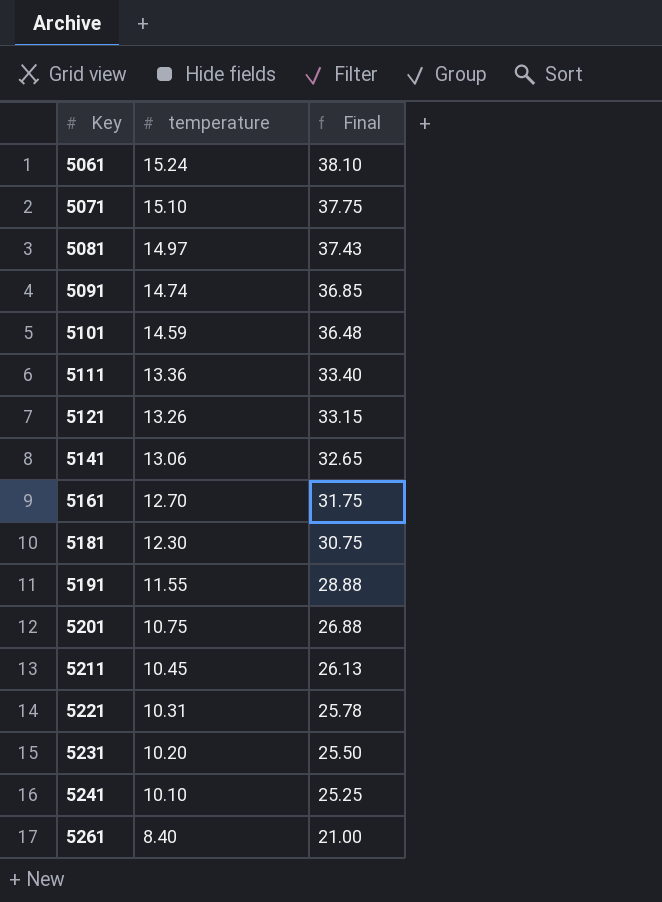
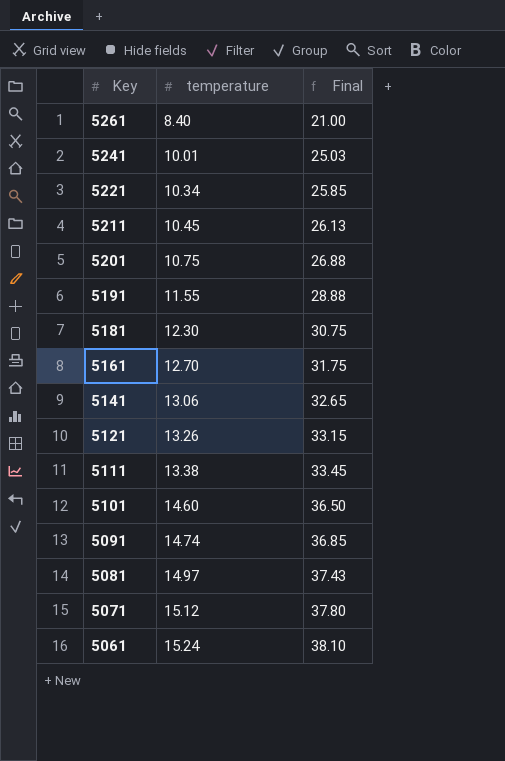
row order: Key ascending -> Key descending
row 5231: 10.20 | 25.50 -> none
5241 | temperature: 10.10 -> 10.01
5241 | Final: 25.25 -> 25.03
5221 | temperature: 10.31 -> 10.34
5221 | Final: 25.78 -> 25.85
5111 | temperature: 13.36 -> 13.38
5111 | Final: 33.40 -> 33.45
5101 | temperature: 14.59 -> 14.60
5101 | Final: 36.48 -> 36.50
5071 | temperature: 15.10 -> 15.12
5071 | Final: 37.75 -> 37.80

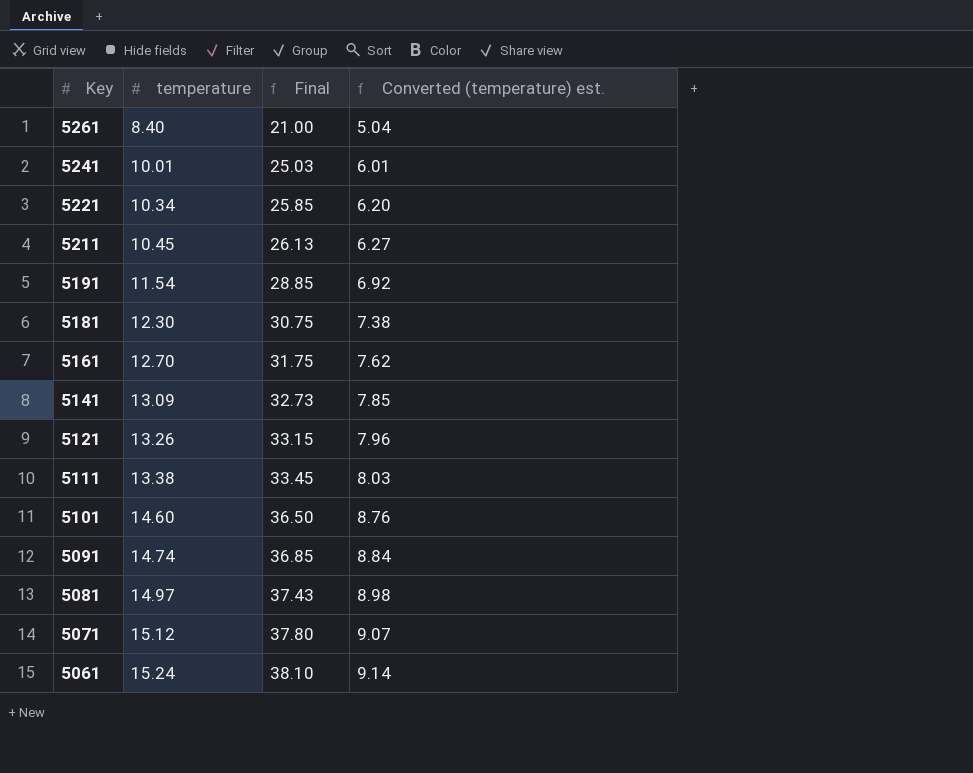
column Converted (temperature) est. | formula: none -> [temperature] * 0.6
row 5201: 10.75 | 26.88 -> none
5191 | temperature: 11.55 -> 11.54
5191 | Final: 28.88 -> 28.85
5141 | temperature: 13.06 -> 13.09
5141 | Final: 32.65 -> 32.73

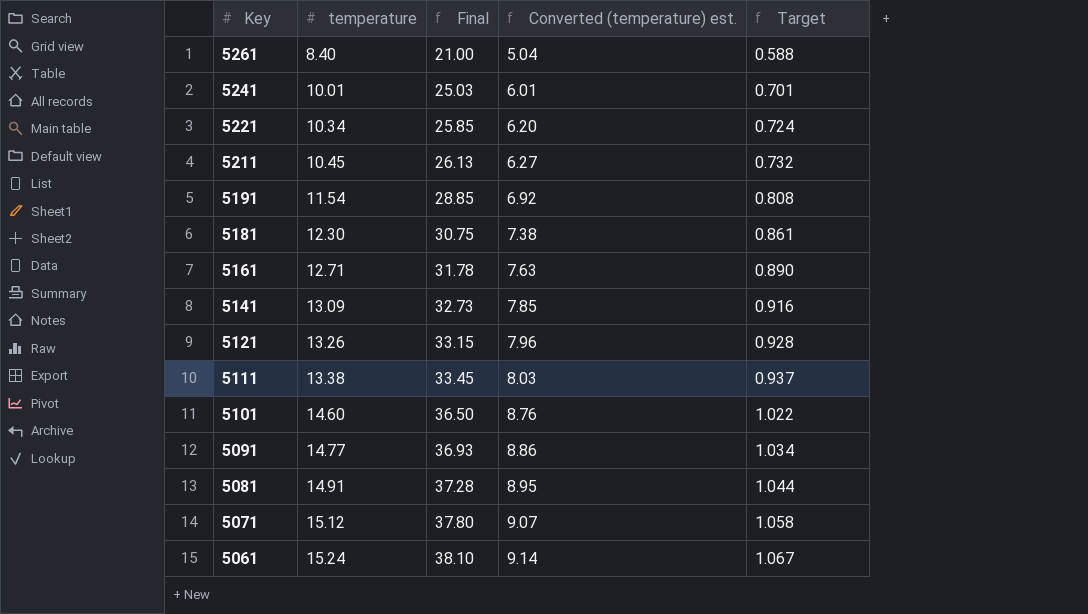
column Target | formula: none -> [temperature] * 0.07
5161 | temperature: 12.70 -> 12.71
5161 | Final: 31.75 -> 31.78
5161 | Converted (temperature) est.: 7.62 -> 7.63
5091 | temperature: 14.74 -> 14.77
5091 | Final: 36.85 -> 36.93
5091 | Converted (temperature) est.: 8.84 -> 8.86
5081 | temperature: 14.97 -> 14.91
5081 | Final: 37.43 -> 37.28
5081 | Converted (temperature) est.: 8.98 -> 8.95

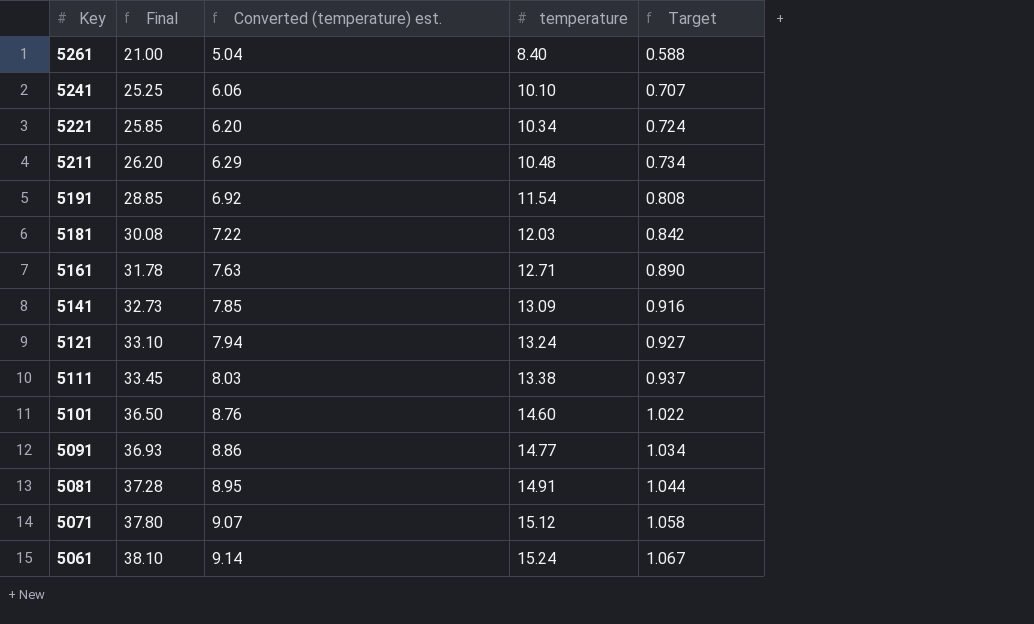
column temperature | position: 2 -> 4
5241 | Final: 25.03 -> 25.25
5241 | Converted (temperature) est.: 6.01 -> 6.06
5241 | temperature: 10.01 -> 10.10
5241 | Target: 0.701 -> 0.707
5211 | Final: 26.13 -> 26.20
5211 | Converted (temperature) est.: 6.27 -> 6.29
5211 | temperature: 10.45 -> 10.48
5211 | Target: 0.732 -> 0.734
5181 | Final: 30.75 -> 30.08
5181 | Converted (temperature) est.: 7.38 -> 7.22
5181 | temperature: 12.30 -> 12.03
5181 | Target: 0.861 -> 0.842
5121 | Final: 33.15 -> 33.10
5121 | Converted (temperature) est.: 7.96 -> 7.94
5121 | temperature: 13.26 -> 13.24
5121 | Target: 0.928 -> 0.927

